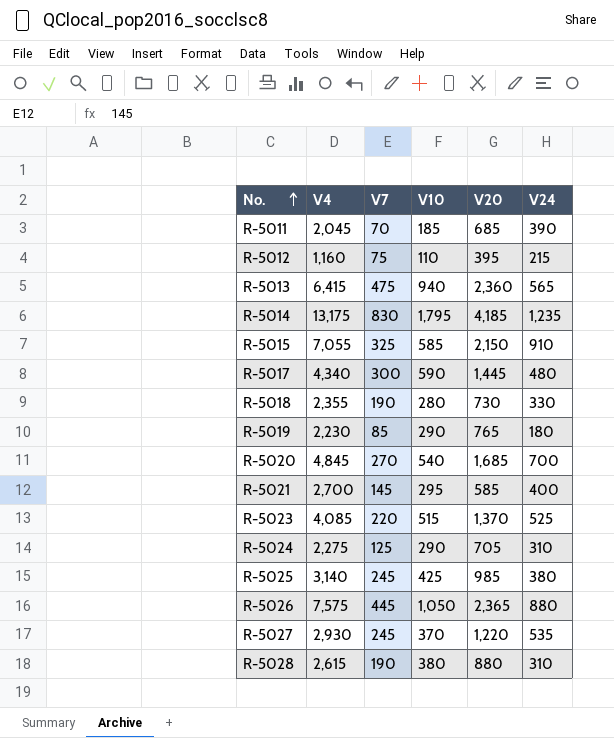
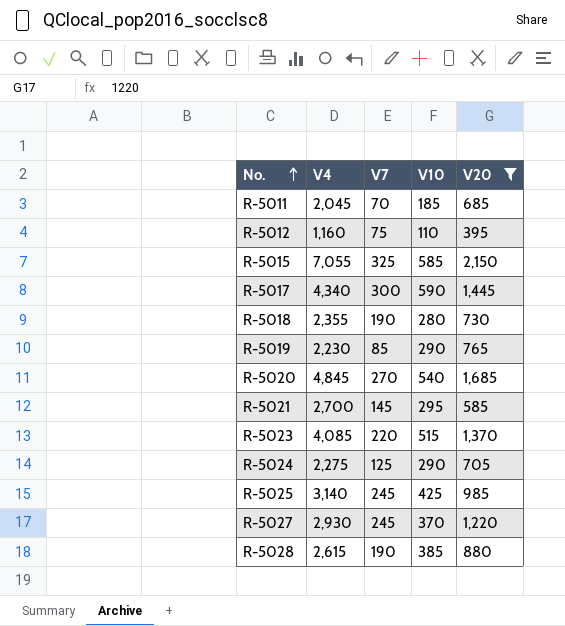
filter: none -> V20 <= 2,150
column V24 | position: 6 -> none
R-5028 | V10: 380 -> 385

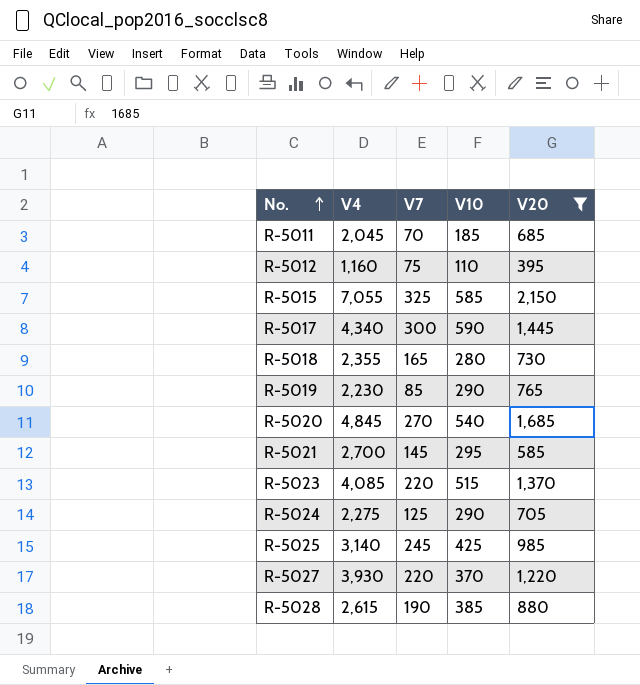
R-5018 | V7: 190 -> 165
R-5027 | V4: 2,930 -> 3,930
R-5027 | V7: 245 -> 220

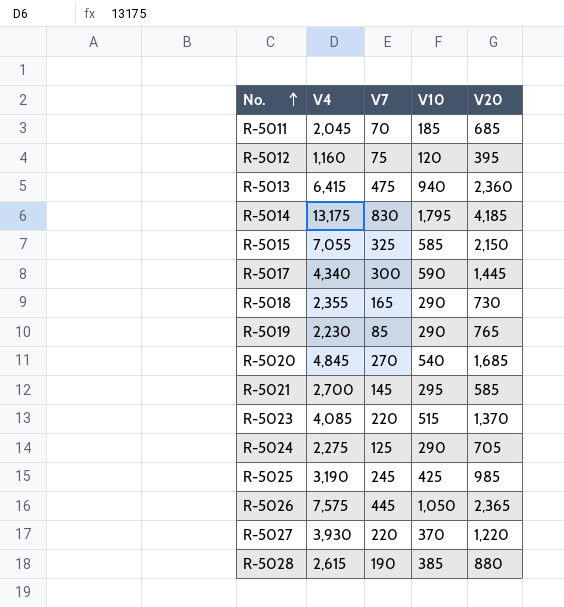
filter: V20 <= 2,150 -> none
R-5012 | V10: 110 -> 120
R-5018 | V10: 280 -> 290
R-5025 | V4: 3,140 -> 3,190

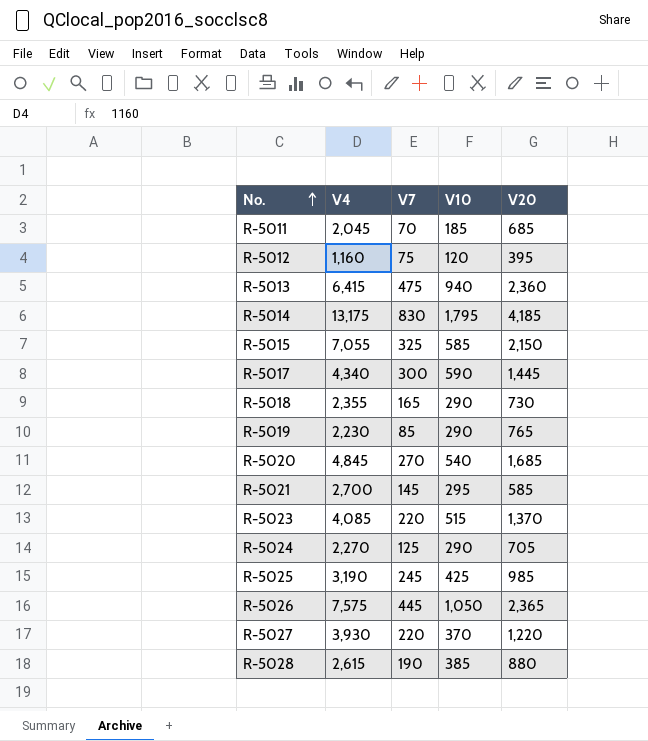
R-5024 | V4: 2,275 -> 2,270

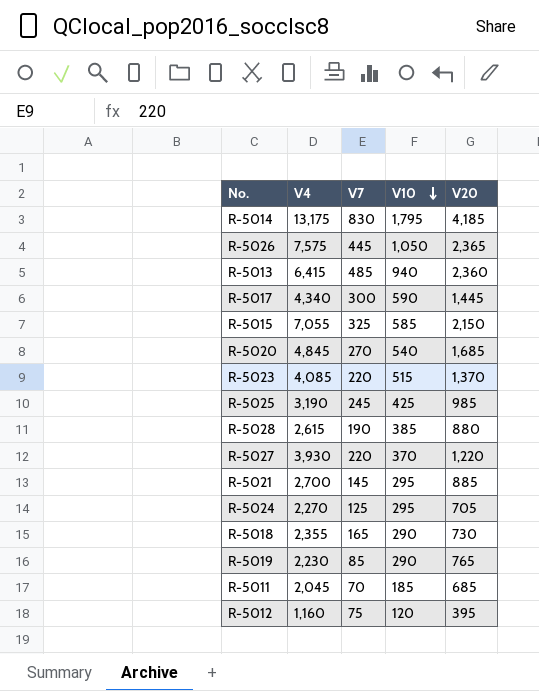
row order: No. ascending -> V10 descending
R-5013 | V7: 475 -> 485
R-5021 | V20: 585 -> 885
R-5024 | V10: 290 -> 295

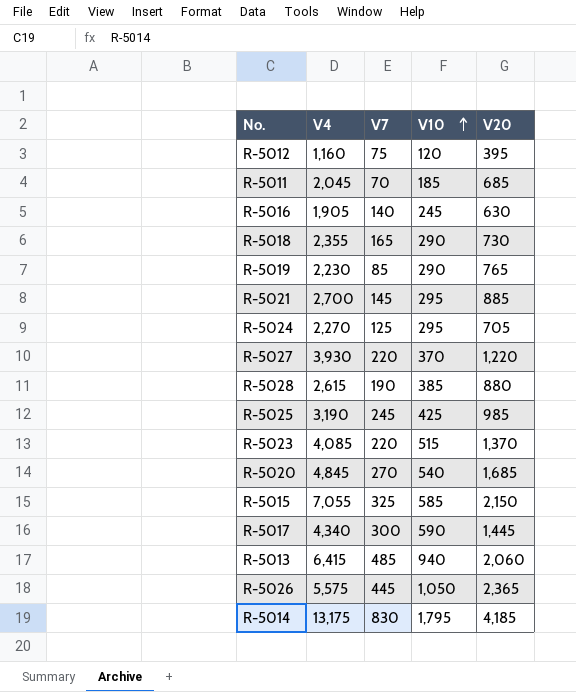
row order: V10 descending -> V10 ascending
row R-5016: none -> 1,905 | 140 | 245 | 630
R-5013 | V20: 2,360 -> 2,060
R-5026 | V4: 7,575 -> 5,575

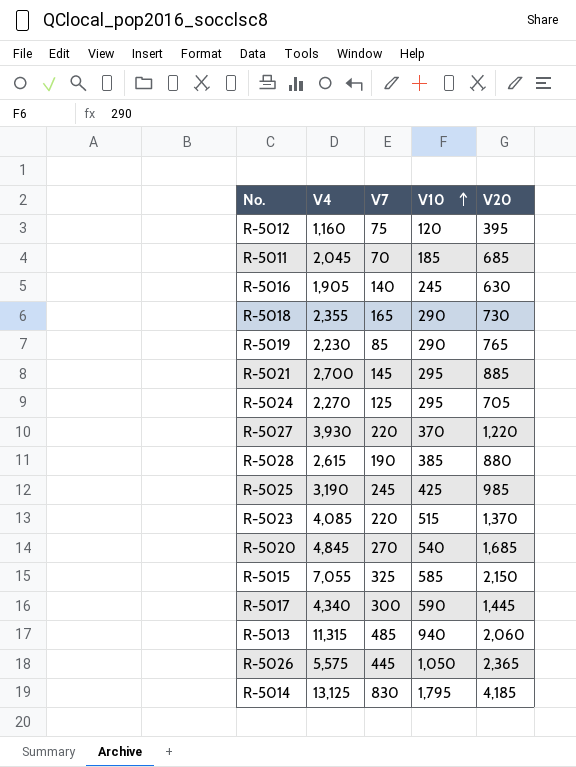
R-5013 | V4: 6,415 -> 11,315
R-5014 | V4: 13,175 -> 13,125

